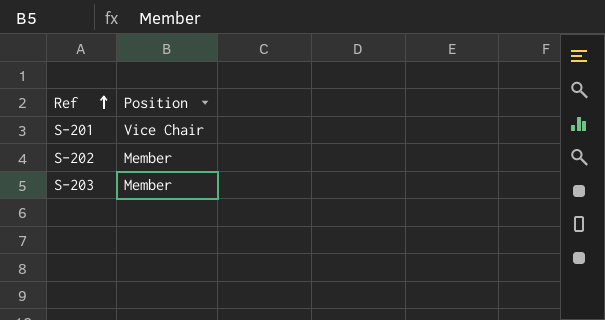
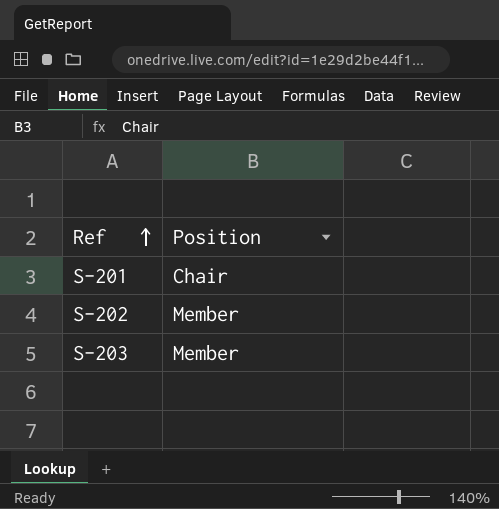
S-201 | Position: Vice Chair -> Chair

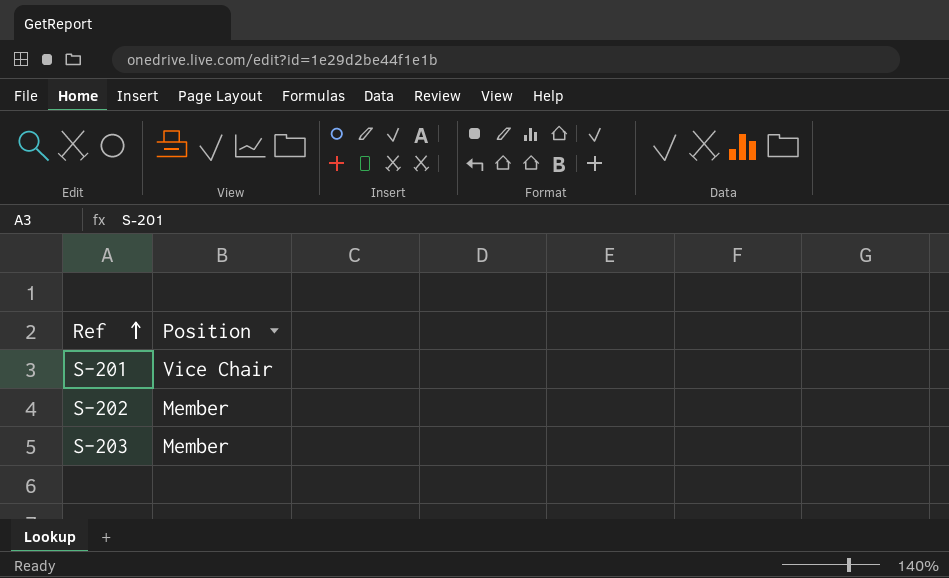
S-201 | Position: Chair -> Vice Chair

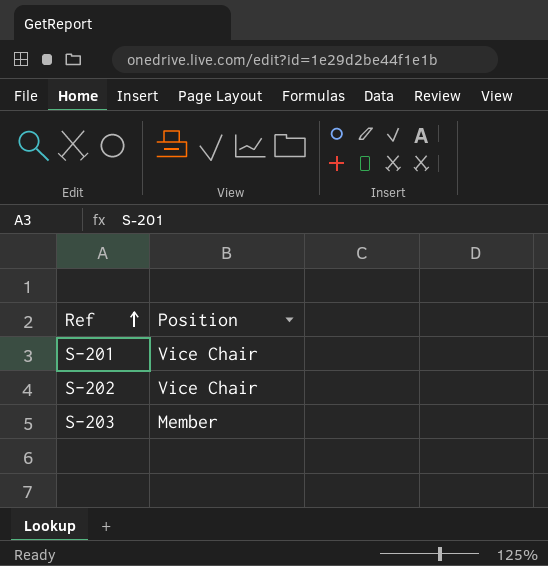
S-202 | Position: Member -> Vice Chair

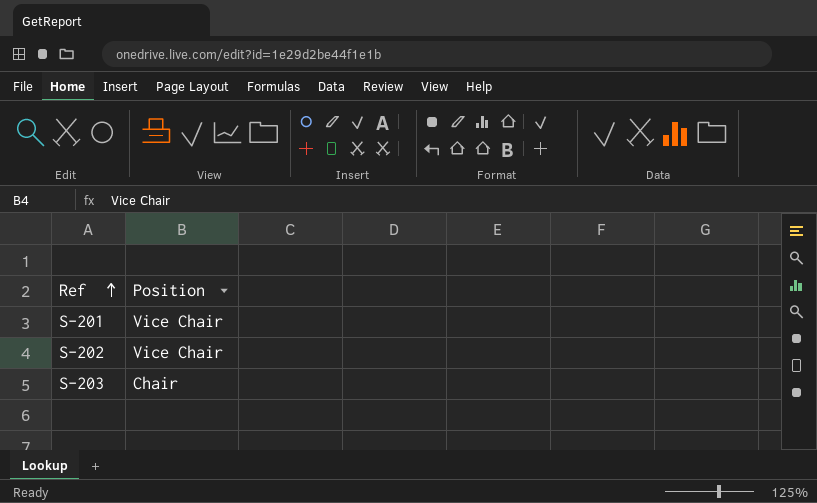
S-203 | Position: Member -> Chair

